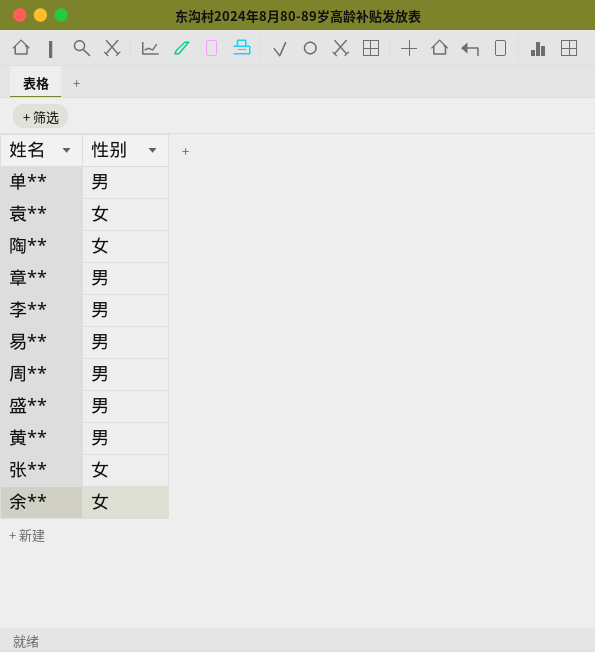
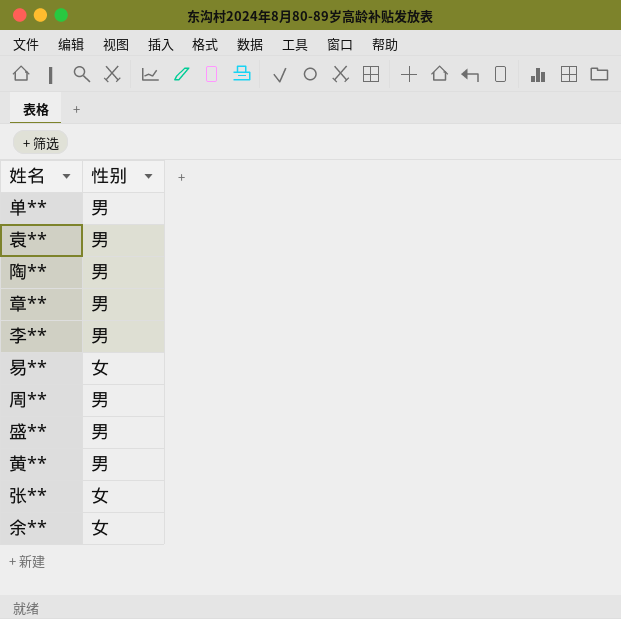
袁** | 性别: 女 -> 男
陶** | 性别: 女 -> 男
易** | 性别: 男 -> 女

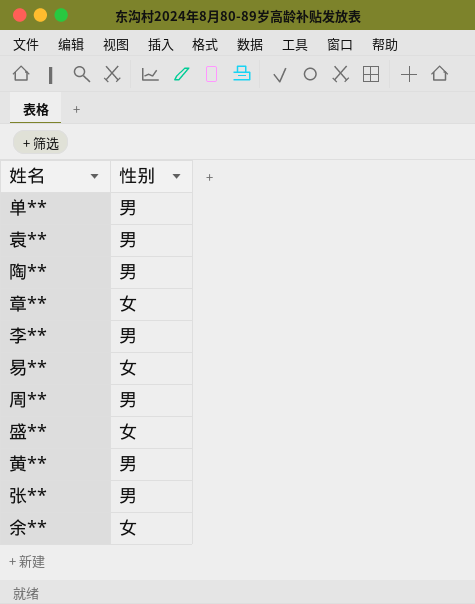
章** | 性别: 男 -> 女
盛** | 性别: 男 -> 女
张** | 性别: 女 -> 男

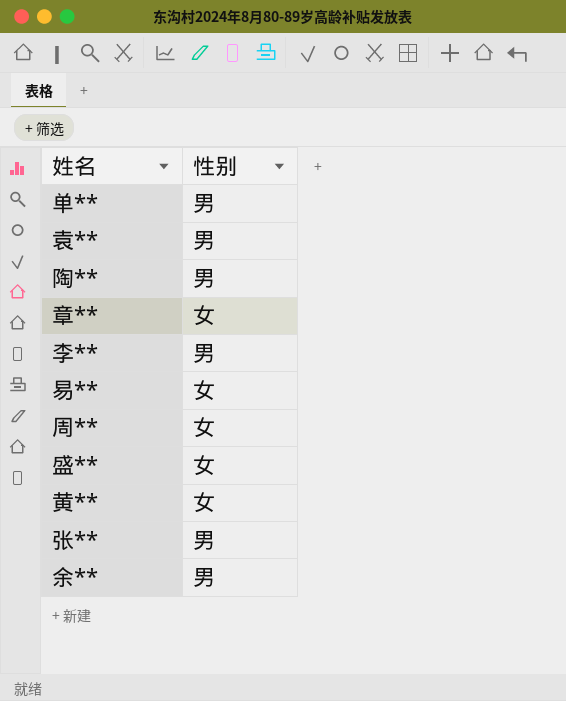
周** | 性别: 男 -> 女
黄** | 性别: 男 -> 女
余** | 性别: 女 -> 男

